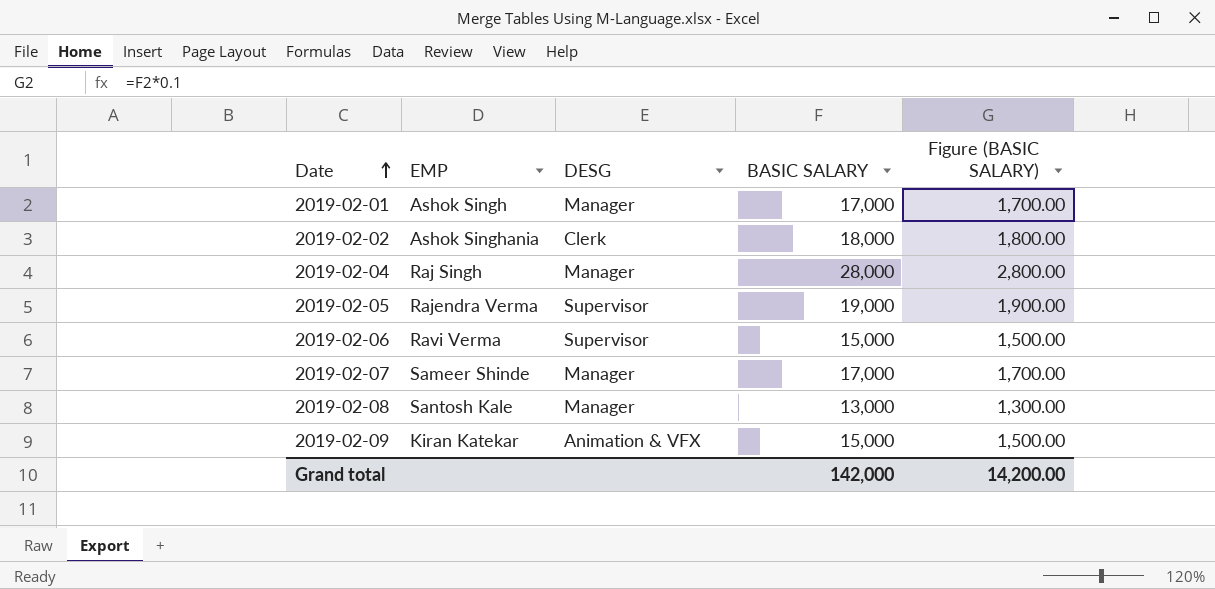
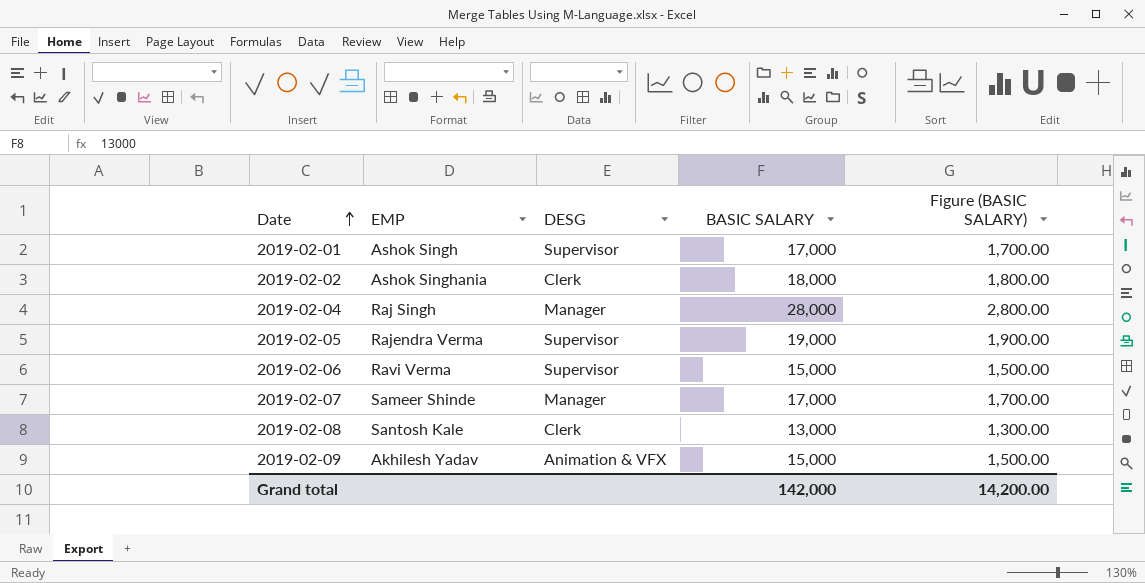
2019-02-01 | DESG: Manager -> Supervisor
2019-02-08 | DESG: Manager -> Clerk
2019-02-09 | EMP: Kiran Katekar -> Akhilesh Yadav

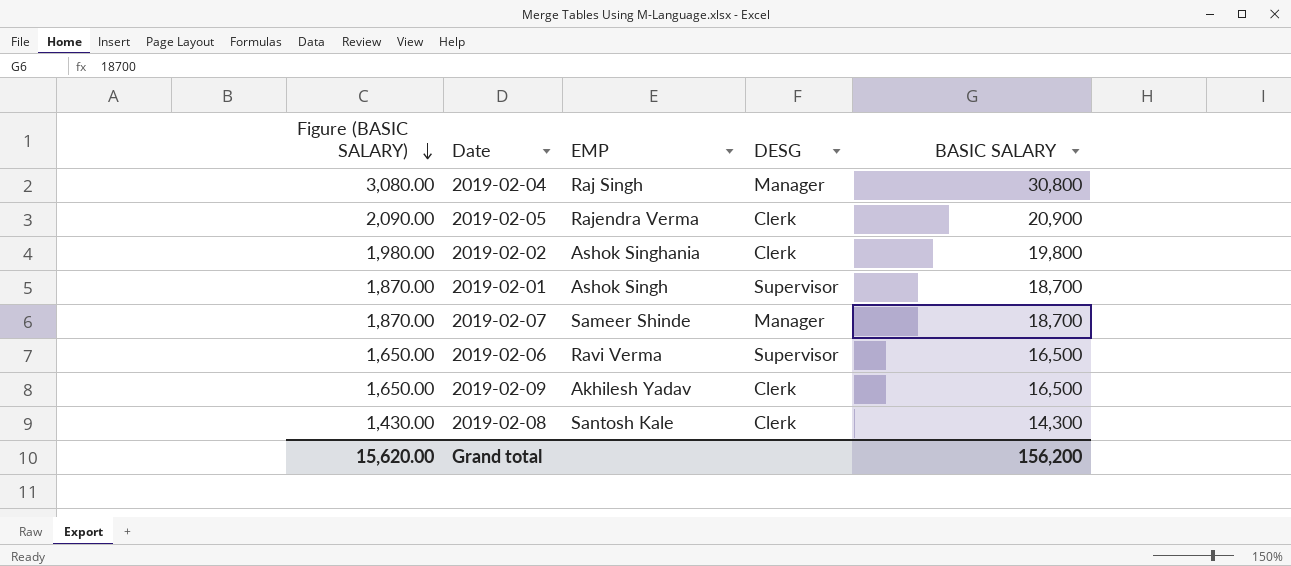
row order: Date ascending -> Figure (BASIC SALARY) descending
column Figure (BASIC SALARY) | position: 5 -> 1
2019-02-04 | Figure (BASIC SALARY): 2,800.00 -> 3,080.00
2019-02-04 | BASIC SALARY: 28,000 -> 30,800
2019-02-05 | Figure (BASIC SALARY): 1,900.00 -> 2,090.00
2019-02-05 | DESG: Supervisor -> Clerk
2019-02-05 | BASIC SALARY: 19,000 -> 20,900
2019-02-02 | Figure (BASIC SALARY): 1,800.00 -> 1,980.00
2019-02-02 | BASIC SALARY: 18,000 -> 19,800
2019-02-01 | Figure (BASIC SALARY): 1,700.00 -> 1,870.00
2019-02-01 | BASIC SALARY: 17,000 -> 18,700
2019-02-07 | Figure (BASIC SALARY): 1,700.00 -> 1,870.00
2019-02-07 | BASIC SALARY: 17,000 -> 18,700
2019-02-06 | Figure (BASIC SALARY): 1,500.00 -> 1,650.00
2019-02-06 | BASIC SALARY: 15,000 -> 16,500
2019-02-09 | Figure (BASIC SALARY): 1,500.00 -> 1,650.00
2019-02-09 | DESG: Animation & VFX -> Clerk
2019-02-09 | BASIC SALARY: 15,000 -> 16,500
2019-02-08 | Figure (BASIC SALARY): 1,300.00 -> 1,430.00
2019-02-08 | BASIC SALARY: 13,000 -> 14,300
Grand total | Figure (BASIC SALARY): 14,200.00 -> 15,620.00
Grand total | BASIC SALARY: 142,000 -> 156,200

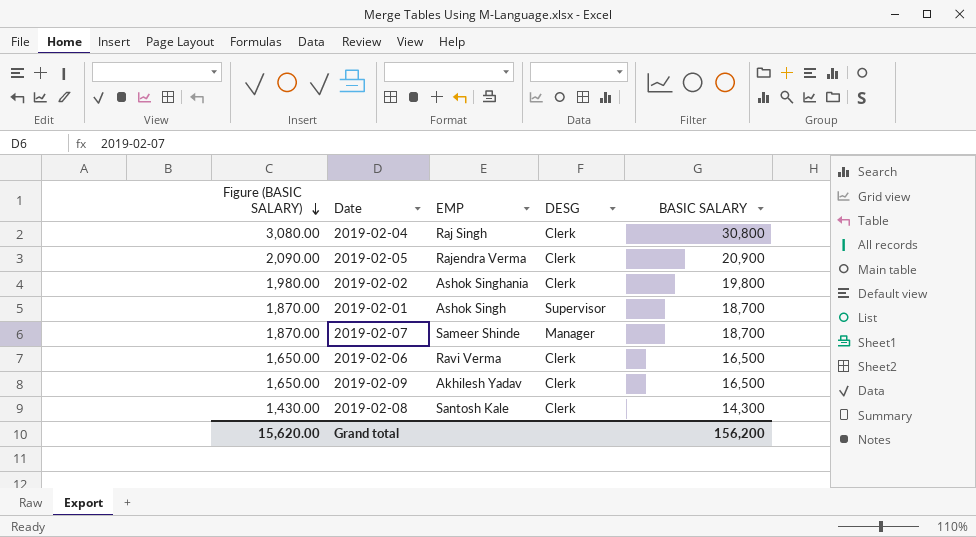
2019-02-04 | DESG: Manager -> Clerk
2019-02-06 | DESG: Supervisor -> Clerk

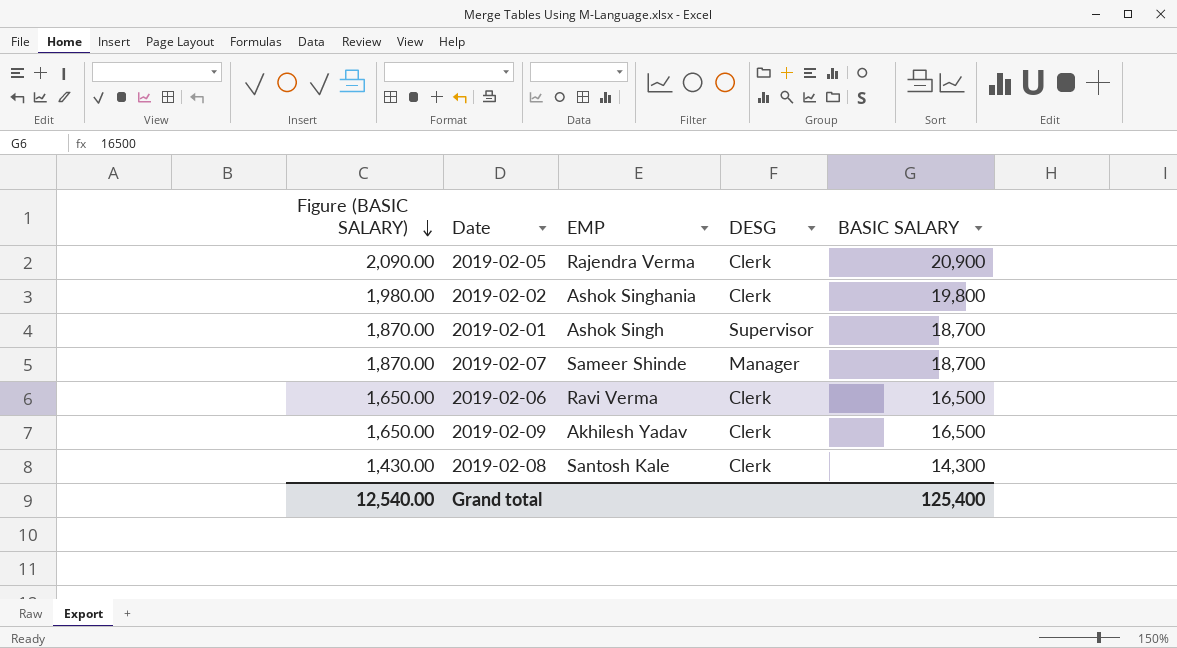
row 2019-02-04: 3,080.00 | Raj Singh | Clerk | 30,800 -> none
Grand total | Figure (BASIC SALARY): 15,620.00 -> 12,540.00
Grand total | BASIC SALARY: 156,200 -> 125,400

